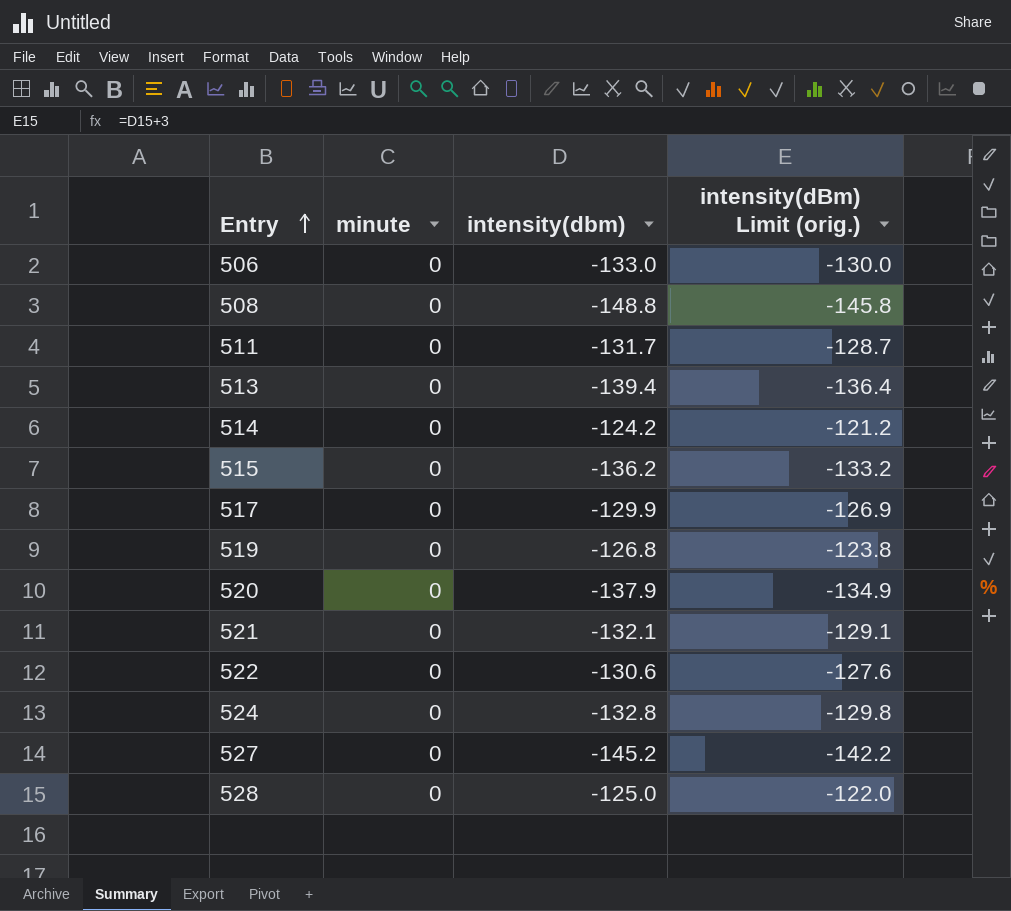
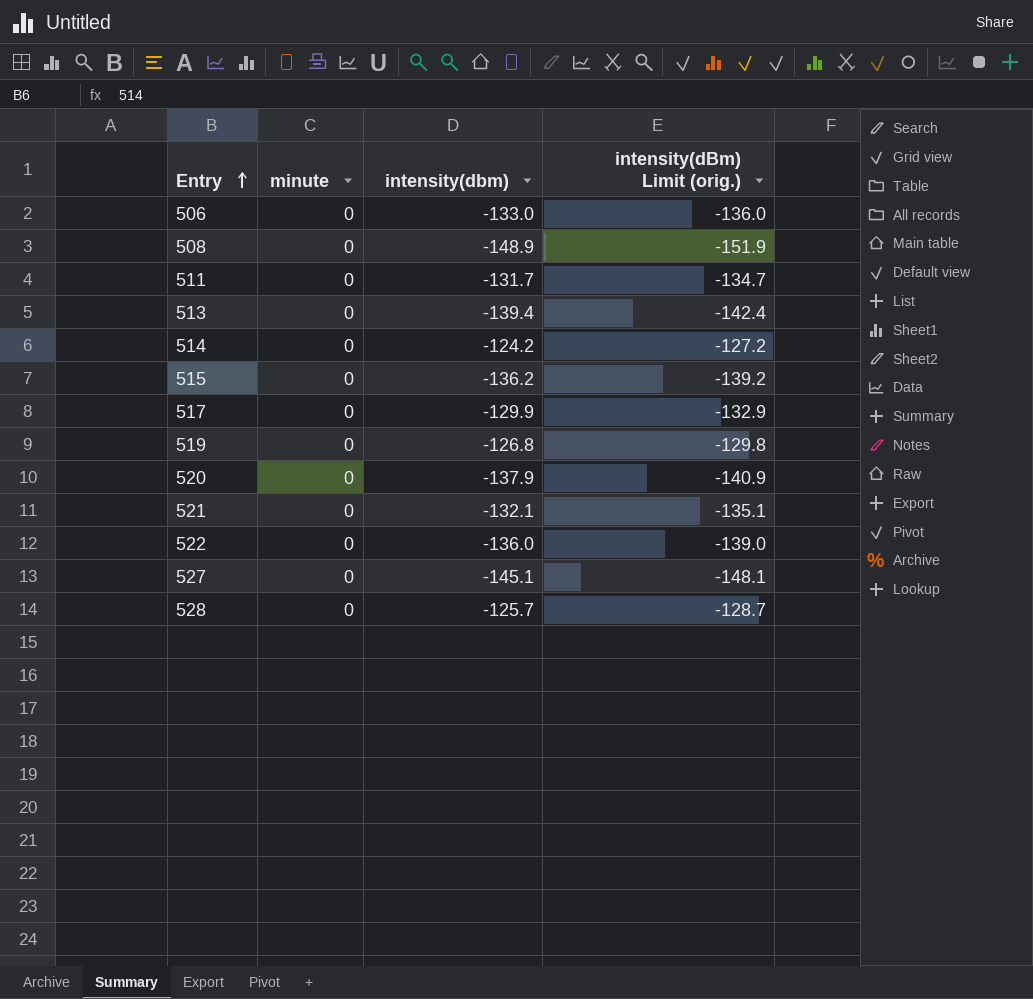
column intensity(dBm) Limit (orig.) | formula: [intensity(dbm)] + 3 -> [intensity(dbm)] - 3
row 524: 0 | -132.8 | -129.8 -> none
508 | intensity(dbm): -148.8 -> -148.9
522 | intensity(dbm): -130.6 -> -136.0
527 | intensity(dbm): -145.2 -> -145.1
528 | intensity(dbm): -125.0 -> -125.7

